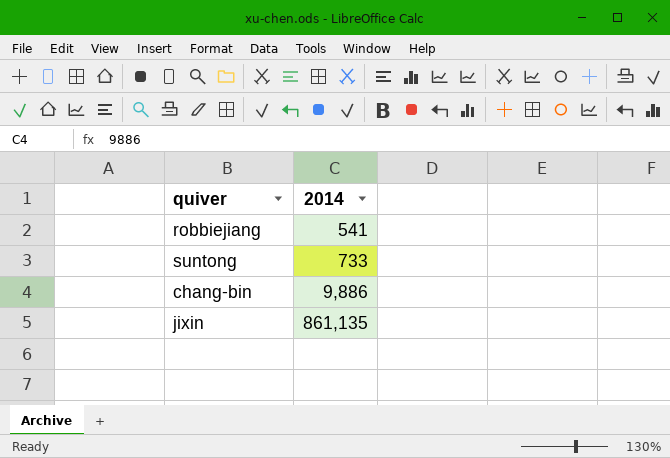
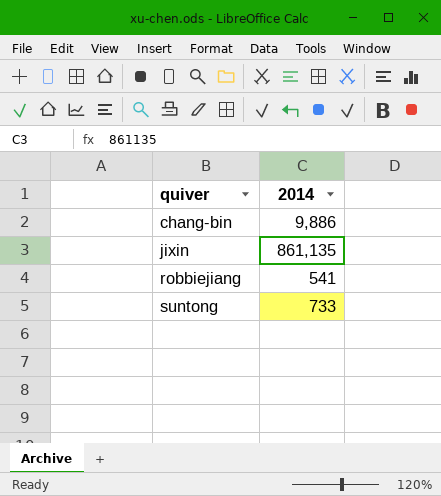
row order: 2014 ascending -> quiver ascending

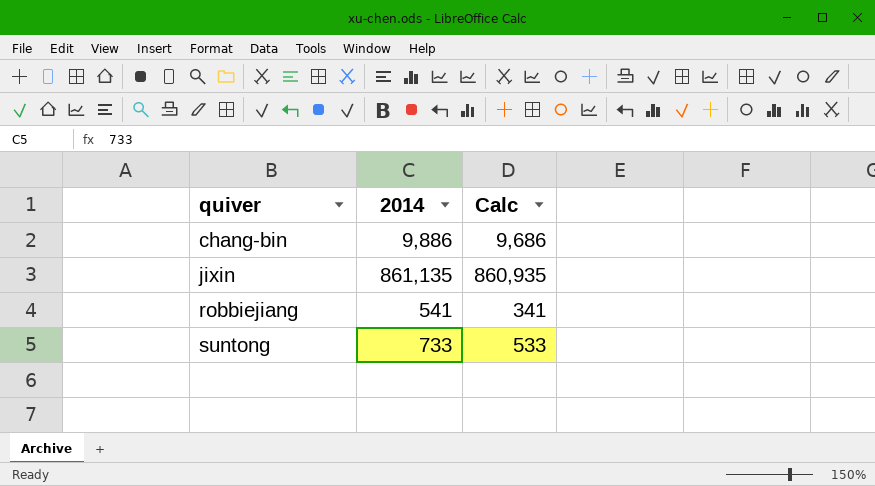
column Calc | formula: none -> [2014] - 200

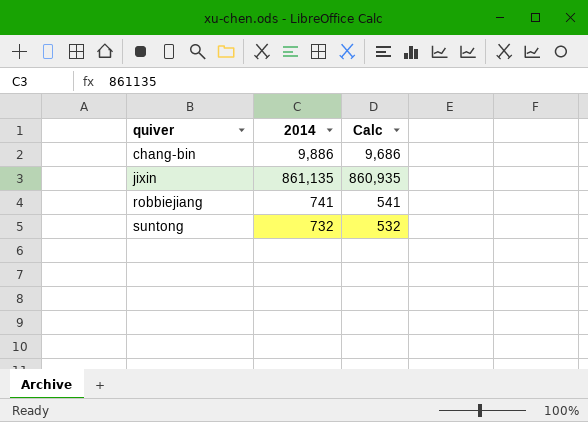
robbiejiang | 2014: 541 -> 741
robbiejiang | Calc: 341 -> 541
suntong | 2014: 733 -> 732
suntong | Calc: 533 -> 532

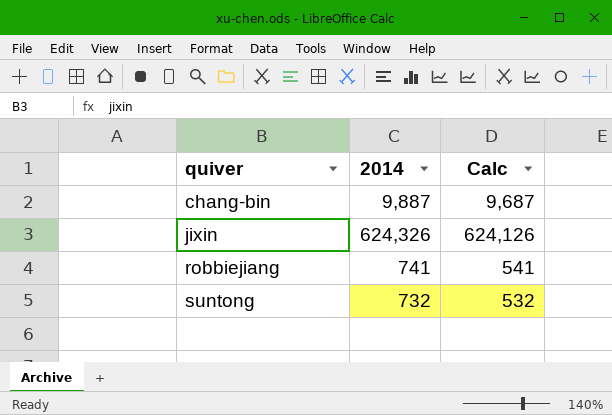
chang-bin | 2014: 9,886 -> 9,887
chang-bin | Calc: 9,686 -> 9,687
jixin | 2014: 861,135 -> 624,326
jixin | Calc: 860,935 -> 624,126

